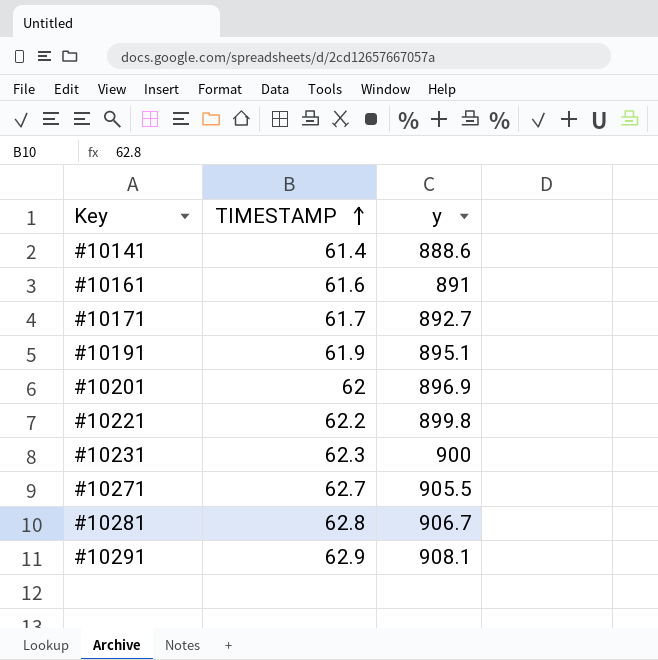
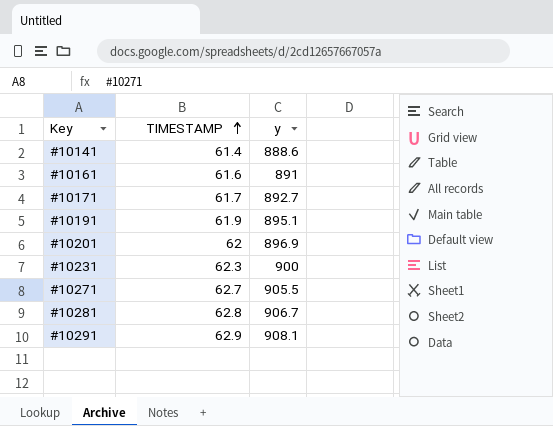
row #10221: 62.2 | 899.8 -> none

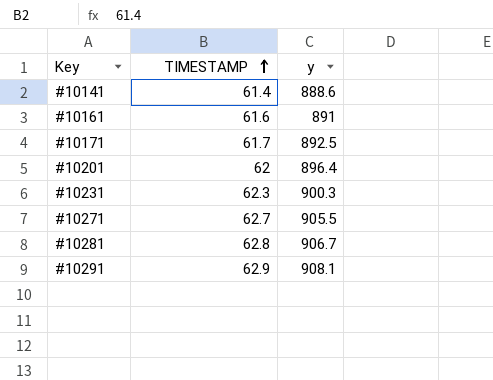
row #10191: 61.9 | 895.1 -> none
#10171 | y: 892.7 -> 892.5
#10201 | y: 896.9 -> 896.4
#10231 | y: 900 -> 900.3

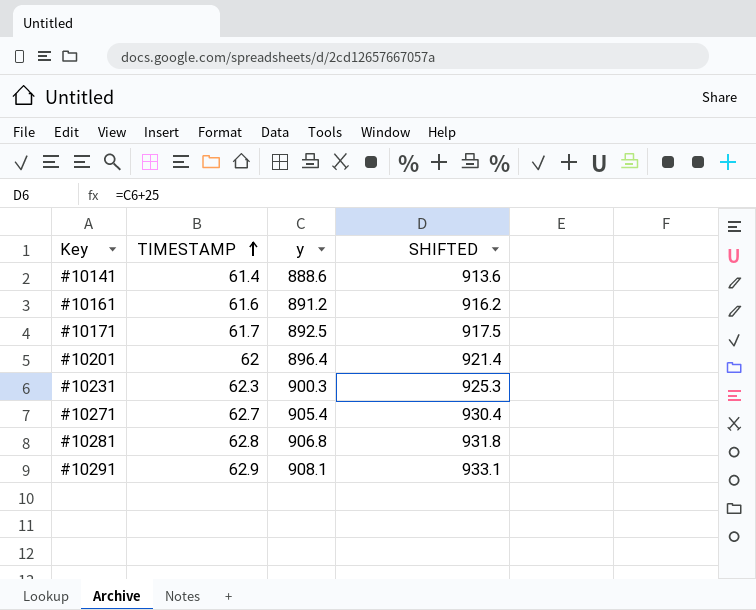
column SHIFTED | formula: none -> [y] + 25
#10161 | y: 891 -> 891.2
#10271 | y: 905.5 -> 905.4
#10281 | y: 906.7 -> 906.8

